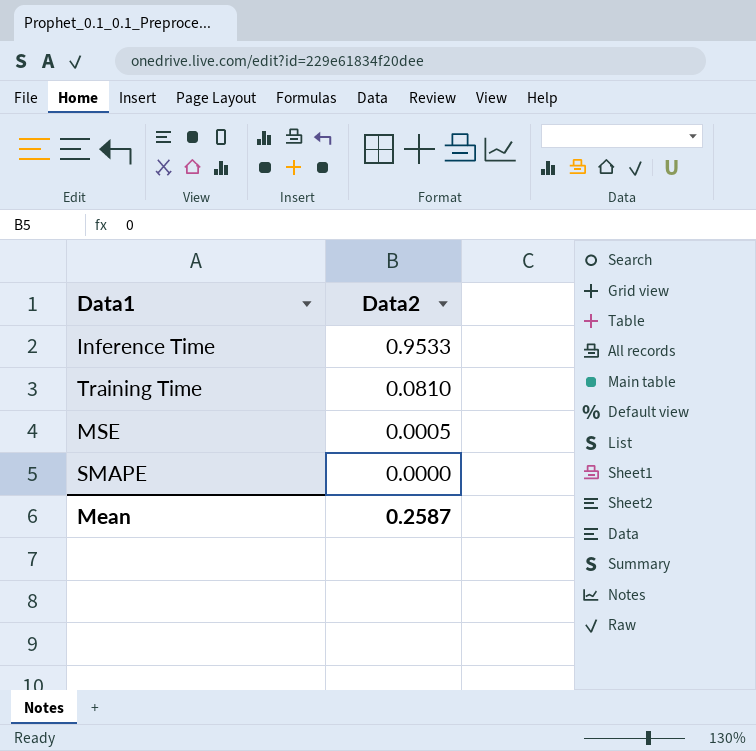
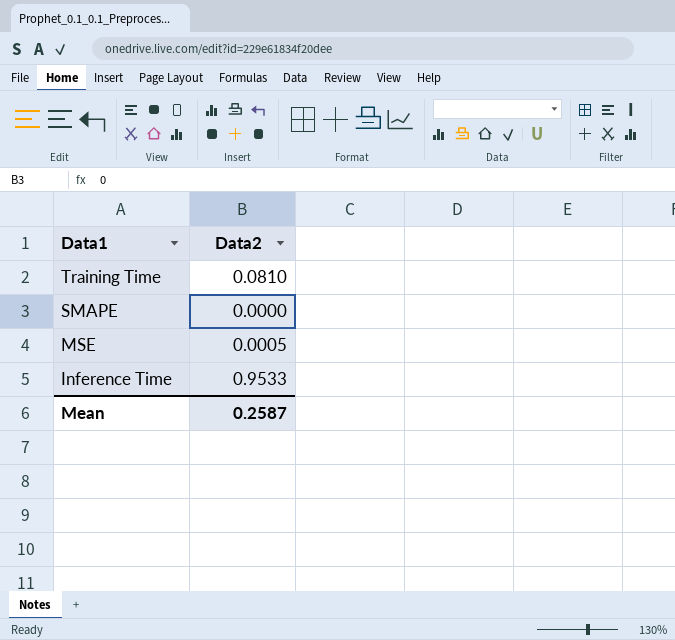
row order: Data2 descending -> Data1 descending

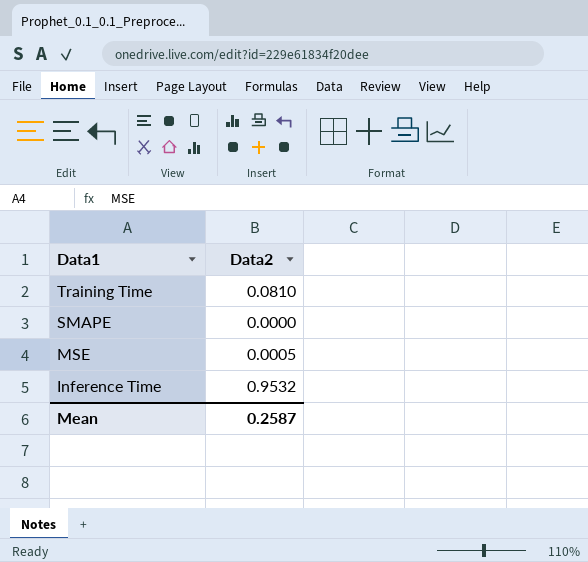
Inference Time | Data2: 0.9533 -> 0.9532

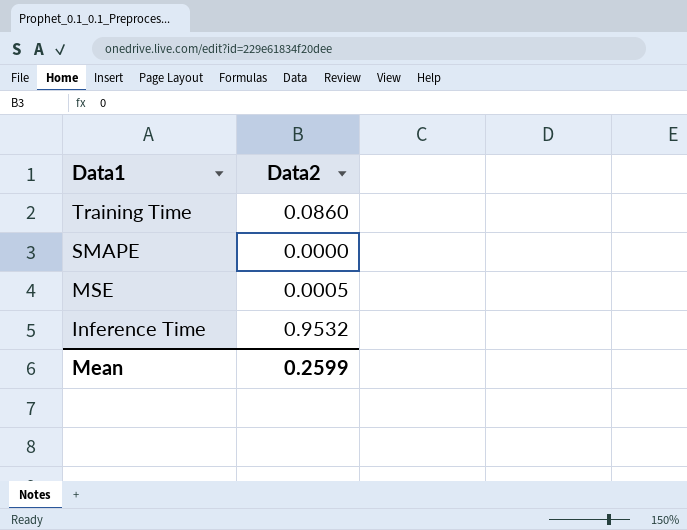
Training Time | Data2: 0.0810 -> 0.0860
Mean | Data2: 0.2587 -> 0.2599

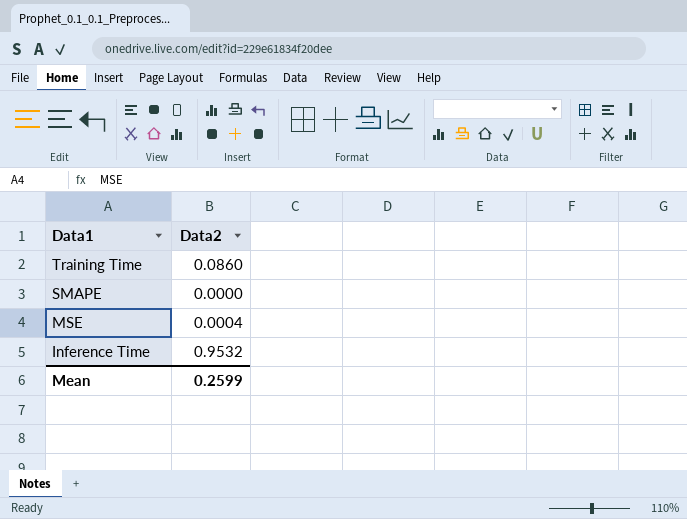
MSE | Data2: 0.0005 -> 0.0004

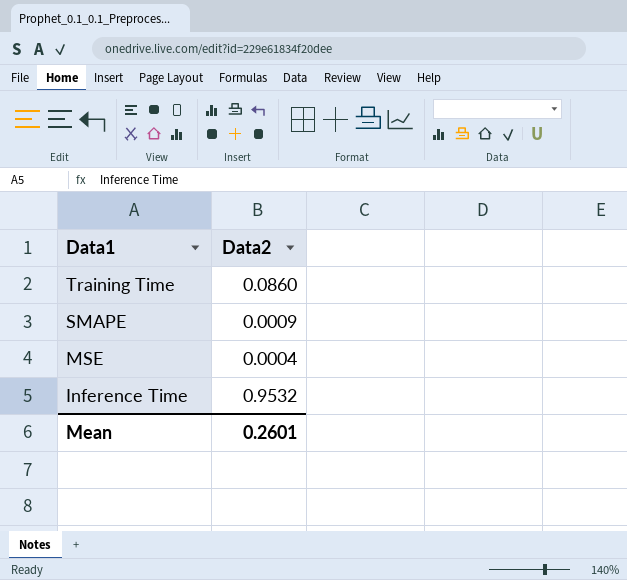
SMAPE | Data2: 0.0000 -> 0.0009
Mean | Data2: 0.2599 -> 0.2601

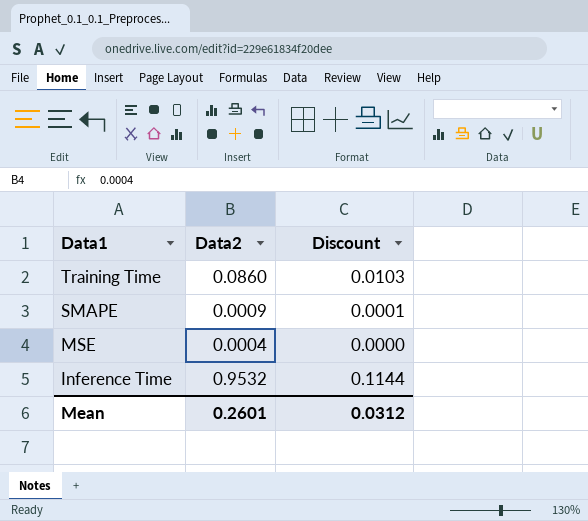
column Discount | formula: none -> [Data2] * 0.12

